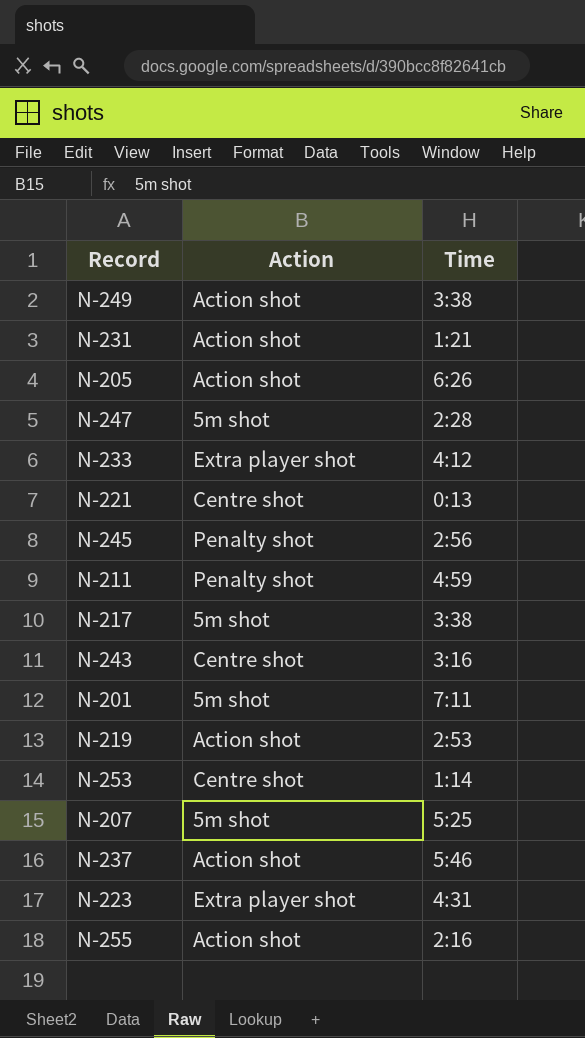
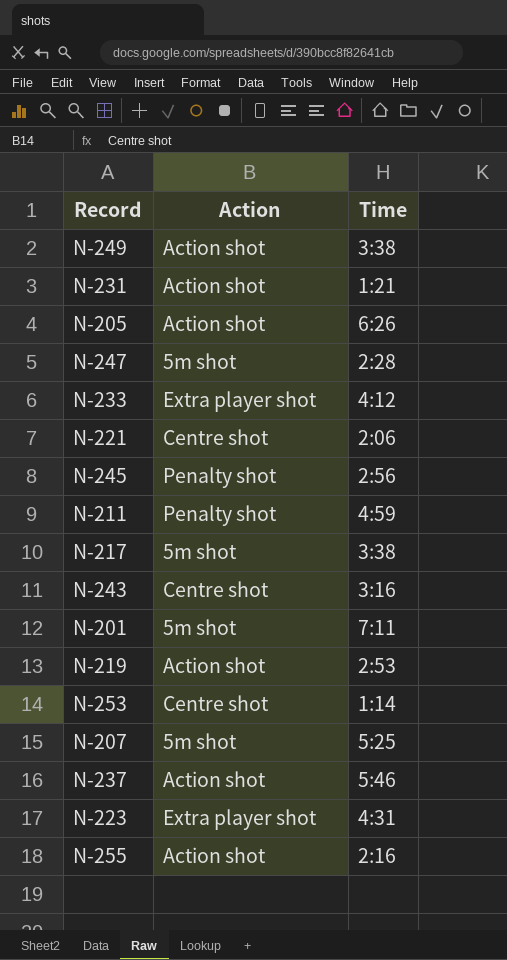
N-221 | Time: 0:13 -> 2:06

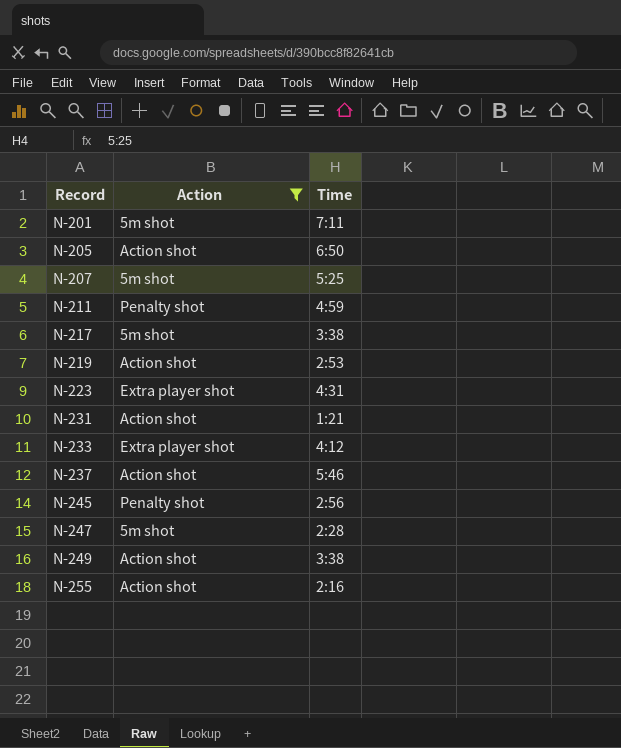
filter: none -> Action != Centre shot
row order: none -> Record ascending
N-205 | Time: 6:26 -> 6:50

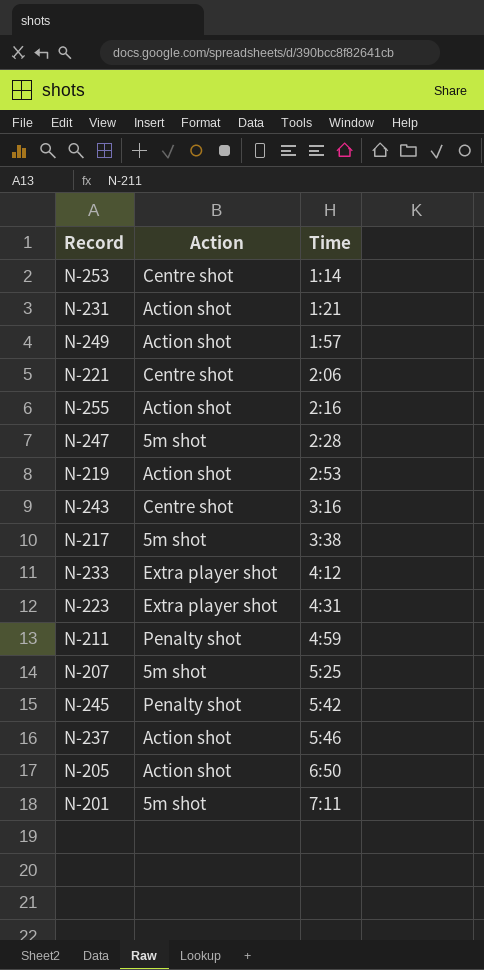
filter: Action != Centre shot -> none
row order: Record ascending -> Time ascending
N-249 | Time: 3:38 -> 1:57
N-245 | Time: 2:56 -> 5:42

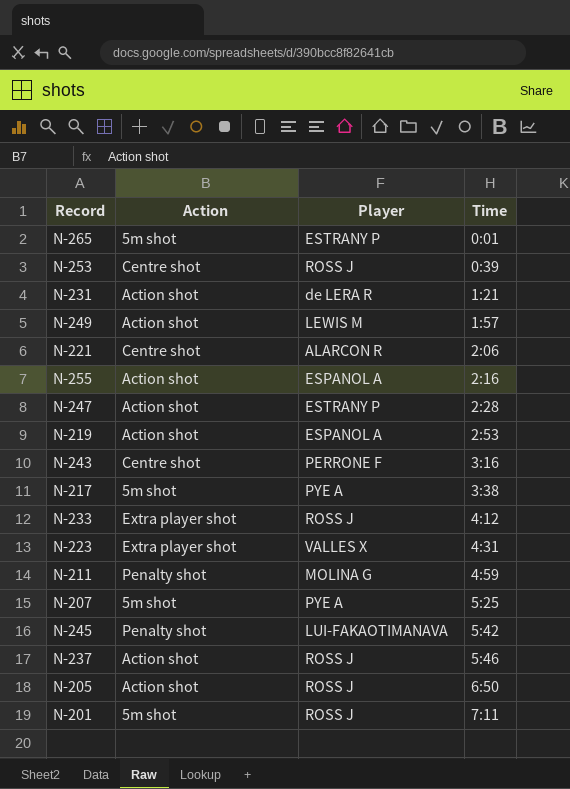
column Player | position: none -> 3
row N-265: none -> 5m shot | ESTRANY P | 0:01
N-253 | Time: 1:14 -> 0:39
N-247 | Action: 5m shot -> Action shot

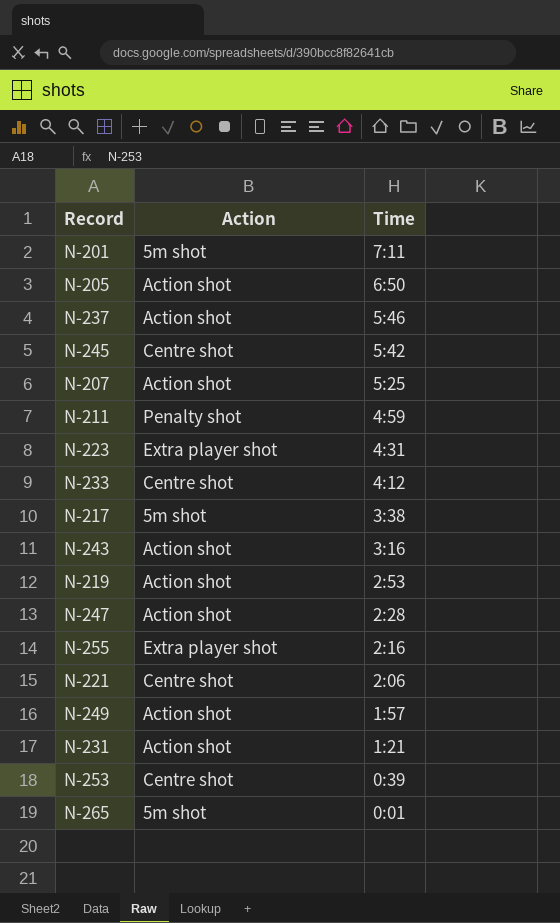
row order: Time ascending -> Time descending
column Player | position: 3 -> none
N-245 | Action: Penalty shot -> Centre shot
N-207 | Action: 5m shot -> Action shot
N-233 | Action: Extra player shot -> Centre shot
N-243 | Action: Centre shot -> Action shot
N-255 | Action: Action shot -> Extra player shot

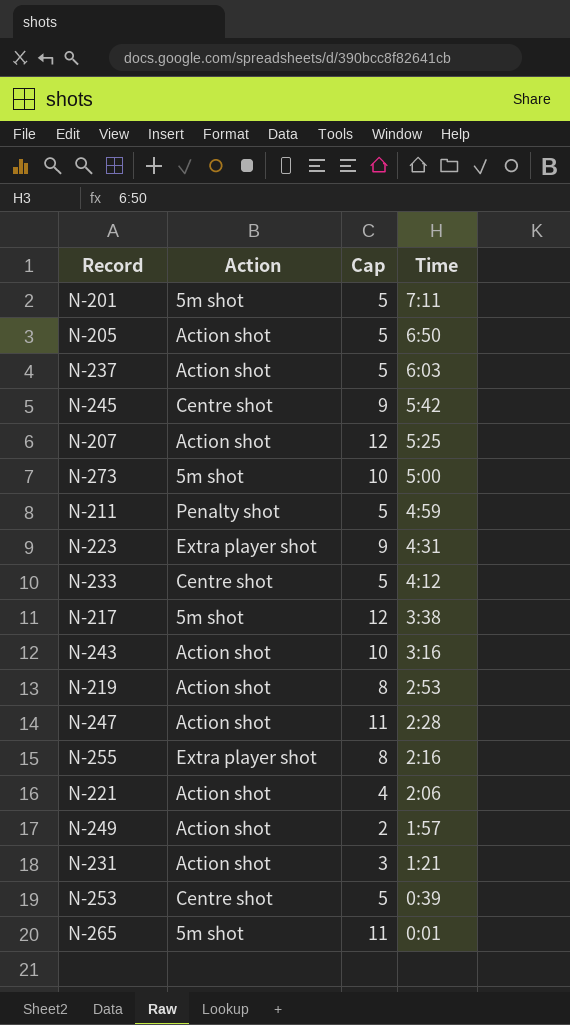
column Cap | position: none -> 3
N-237 | Time: 5:46 -> 6:03
row N-273: none -> 5m shot | 10 | 5:00
N-221 | Action: Centre shot -> Action shot

